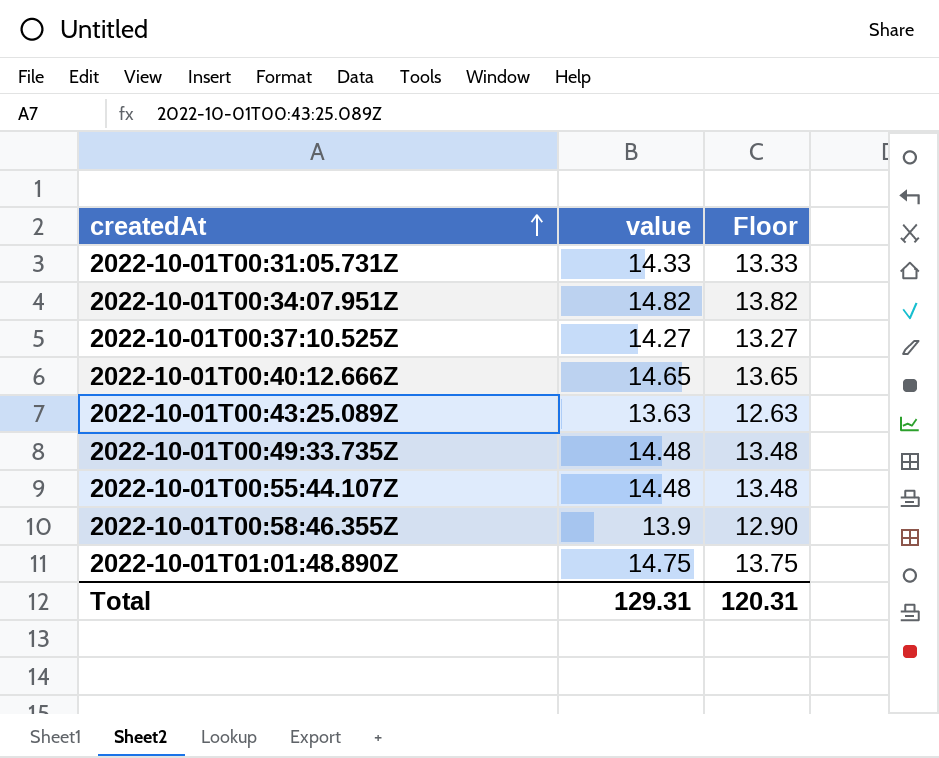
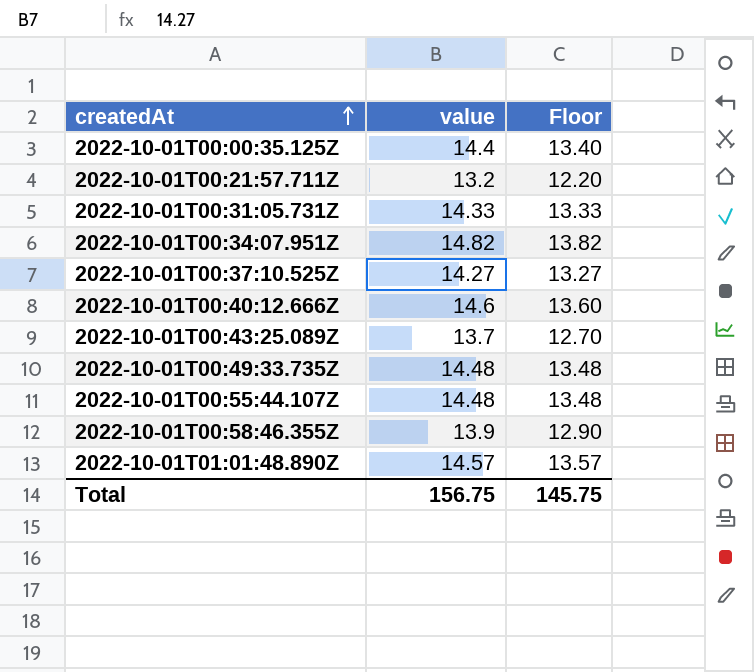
row 2022-10-01T00:00:35.125Z: none -> 14.4 | 13.40
row 2022-10-01T00:21:57.711Z: none -> 13.2 | 12.20
2022-10-01T00:40:12.666Z | value: 14.65 -> 14.6
2022-10-01T00:40:12.666Z | Floor: 13.65 -> 13.60
2022-10-01T00:43:25.089Z | value: 13.63 -> 13.7
2022-10-01T00:43:25.089Z | Floor: 12.63 -> 12.70
2022-10-01T01:01:48.890Z | value: 14.75 -> 14.57
2022-10-01T01:01:48.890Z | Floor: 13.75 -> 13.57
Total | value: 129.31 -> 156.75
Total | Floor: 120.31 -> 145.75

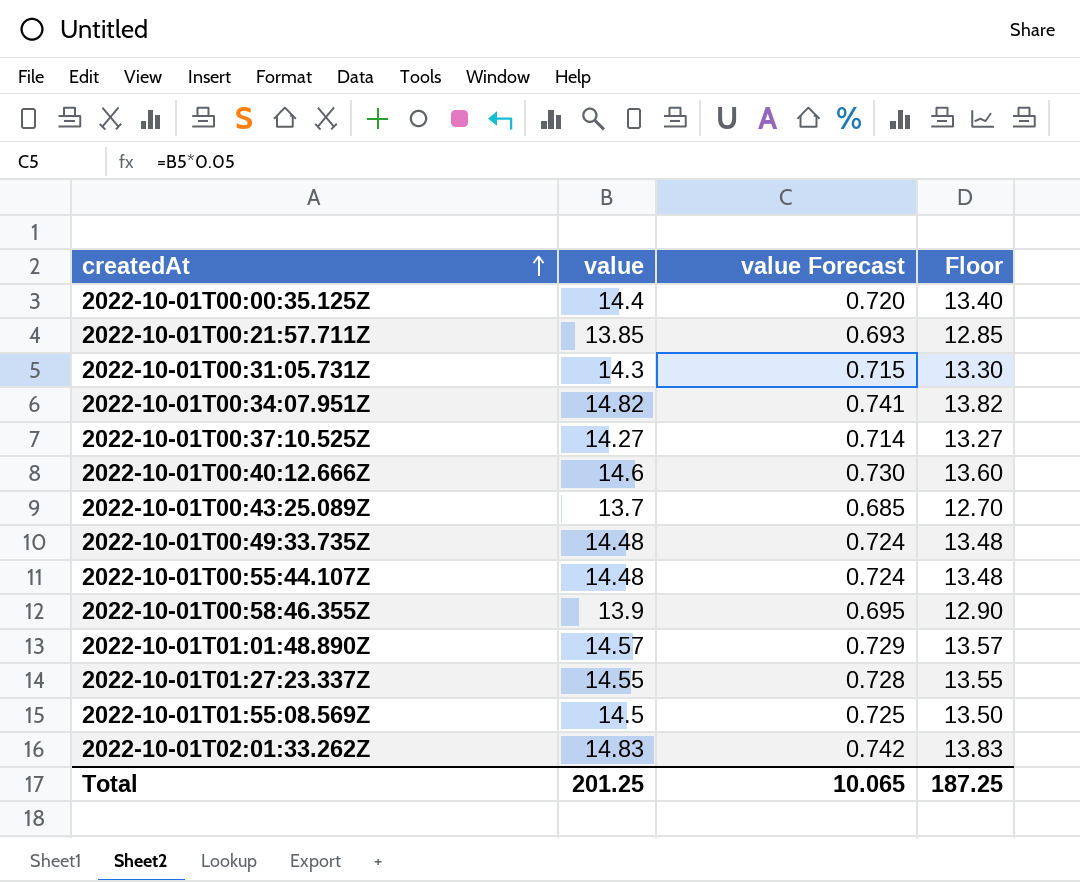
column value Forecast | formula: none -> [value] * 0.05
2022-10-01T00:21:57.711Z | value: 13.2 -> 13.85
2022-10-01T00:21:57.711Z | Floor: 12.20 -> 12.85
2022-10-01T00:31:05.731Z | value: 14.33 -> 14.3
2022-10-01T00:31:05.731Z | Floor: 13.33 -> 13.30
row 2022-10-01T01:27:23.337Z: none -> 14.55 | 0.728 | 13.55
row 2022-10-01T01:55:08.569Z: none -> 14.5 | 0.725 | 13.50
row 2022-10-01T02:01:33.262Z: none -> 14.83 | 0.742 | 13.83
Total | value: 156.75 -> 201.25
Total | Floor: 145.75 -> 187.25

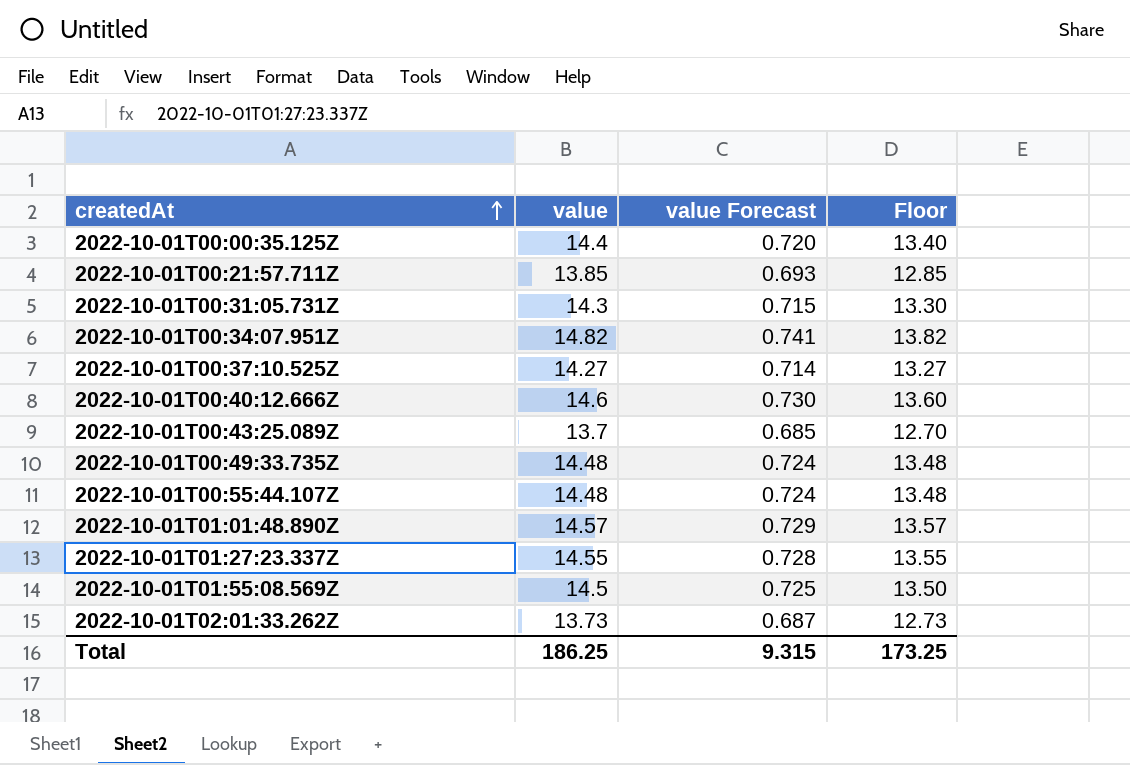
row 2022-10-01T00:58:46.355Z: 13.9 | 0.695 | 12.90 -> none
2022-10-01T02:01:33.262Z | value: 14.83 -> 13.73
2022-10-01T02:01:33.262Z | value Forecast: 0.742 -> 0.687
2022-10-01T02:01:33.262Z | Floor: 13.83 -> 12.73
Total | value: 201.25 -> 186.25
Total | value Forecast: 10.065 -> 9.315
Total | Floor: 187.25 -> 173.25

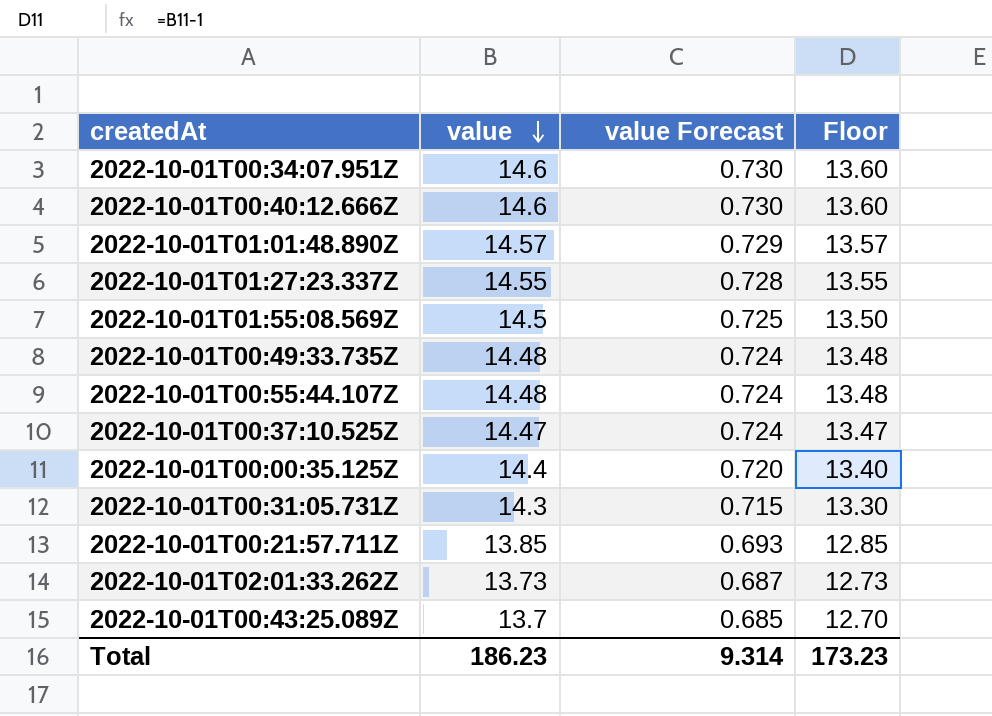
row order: createdAt ascending -> value descending
2022-10-01T00:34:07.951Z | value: 14.82 -> 14.6
2022-10-01T00:34:07.951Z | value Forecast: 0.741 -> 0.730
2022-10-01T00:34:07.951Z | Floor: 13.82 -> 13.60
2022-10-01T00:37:10.525Z | value: 14.27 -> 14.47
2022-10-01T00:37:10.525Z | value Forecast: 0.714 -> 0.724
2022-10-01T00:37:10.525Z | Floor: 13.27 -> 13.47
Total | value: 186.25 -> 186.23
Total | value Forecast: 9.315 -> 9.314
Total | Floor: 173.25 -> 173.23

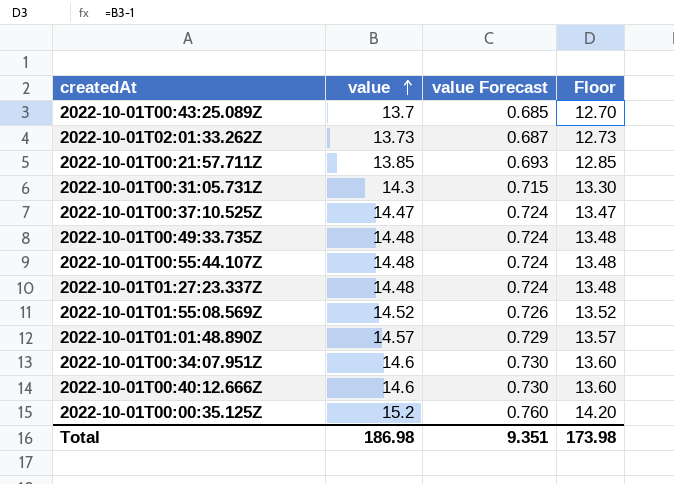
row order: value descending -> value ascending
2022-10-01T01:27:23.337Z | value: 14.55 -> 14.48
2022-10-01T01:27:23.337Z | value Forecast: 0.728 -> 0.724
2022-10-01T01:27:23.337Z | Floor: 13.55 -> 13.48
2022-10-01T01:55:08.569Z | value: 14.5 -> 14.52
2022-10-01T01:55:08.569Z | value Forecast: 0.725 -> 0.726
2022-10-01T01:55:08.569Z | Floor: 13.50 -> 13.52
2022-10-01T00:00:35.125Z | value: 14.4 -> 15.2
2022-10-01T00:00:35.125Z | value Forecast: 0.720 -> 0.760
2022-10-01T00:00:35.125Z | Floor: 13.40 -> 14.20
Total | value: 186.23 -> 186.98
Total | value Forecast: 9.314 -> 9.351
Total | Floor: 173.23 -> 173.98

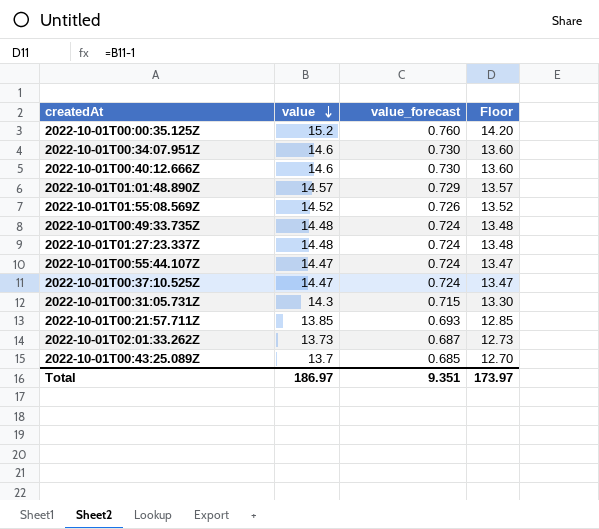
row order: value ascending -> value descending
column name: value Forecast -> value_forecast
2022-10-01T00:55:44.107Z | value: 14.48 -> 14.47
2022-10-01T00:55:44.107Z | Floor: 13.48 -> 13.47
Total | value: 186.98 -> 186.97
Total | Floor: 173.98 -> 173.97

